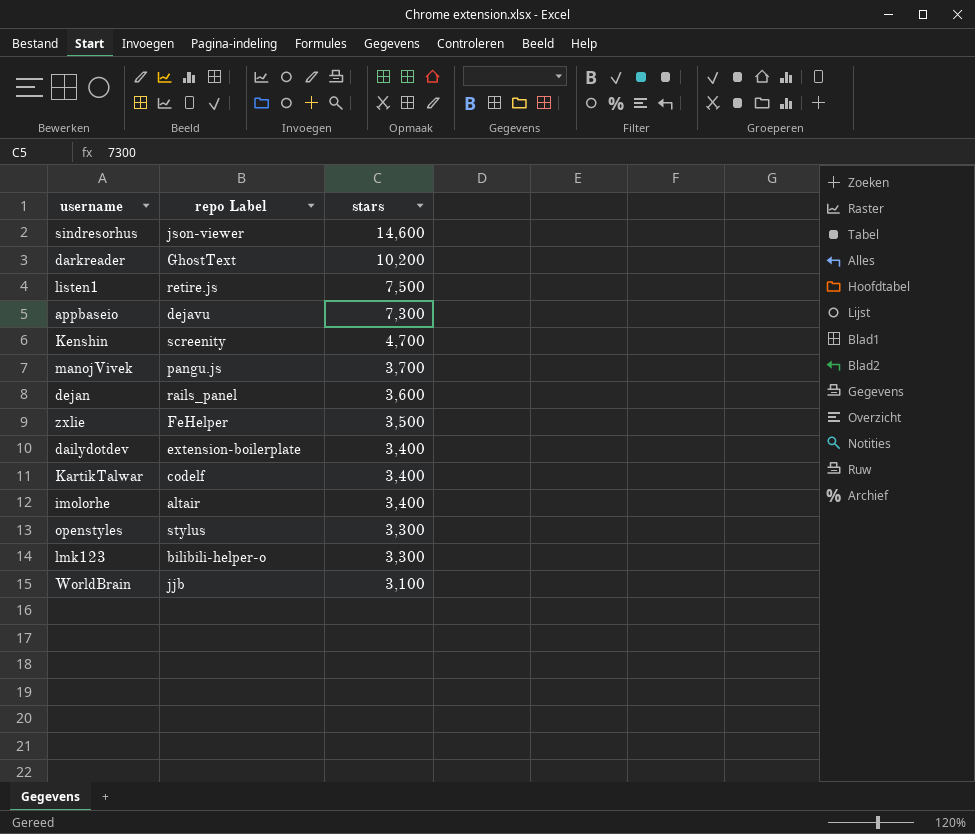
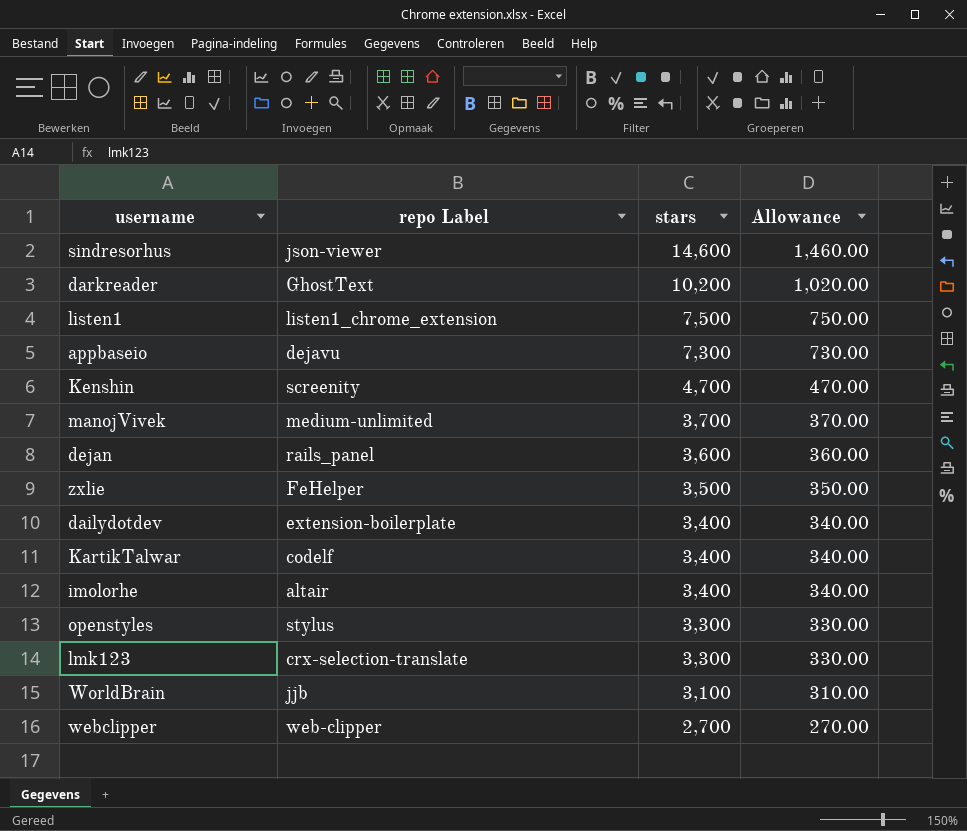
column Allowance | formula: none -> [stars] * 0.1
listen1 | repo Label: retire.js -> listen1_chrome_extension
manojVivek | repo Label: pangu.js -> medium-unlimited
lmk123 | repo Label: bilibili-helper-o -> crx-selection-translate
row webclipper: none -> web-clipper | 2,700 | 270.00

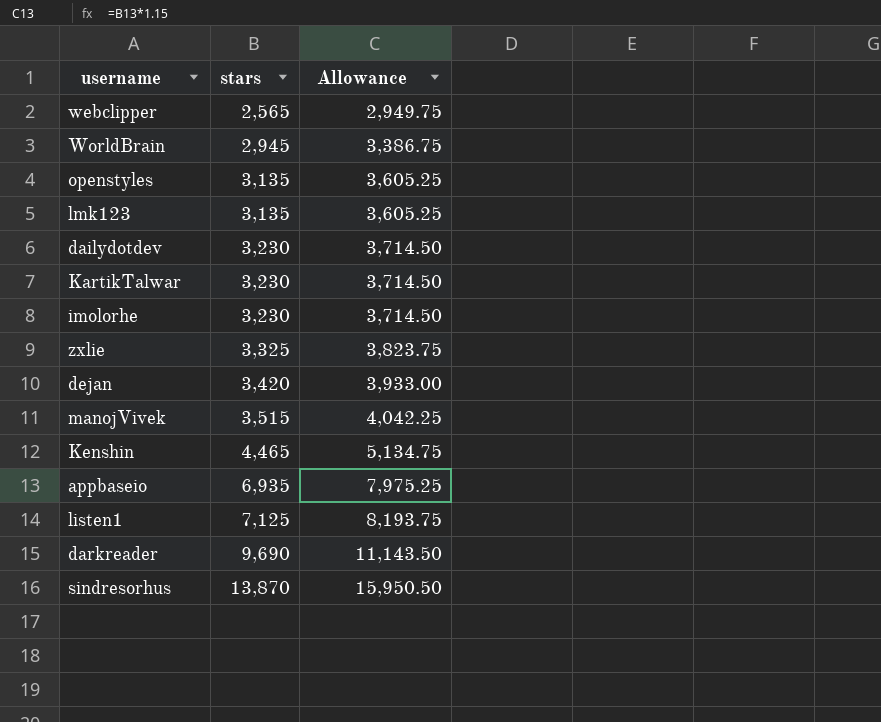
row order: stars descending -> stars ascending
column repo Label | position: 2 -> none
column Allowance | formula: [stars] * 0.1 -> [stars] * 1.15
webclipper | stars: 2,700 -> 2,565
WorldBrain | stars: 3,100 -> 2,945
openstyles | stars: 3,300 -> 3,135
lmk123 | stars: 3,300 -> 3,135
dailydotdev | stars: 3,400 -> 3,230
KartikTalwar | stars: 3,400 -> 3,230
imolorhe | stars: 3,400 -> 3,230
zxlie | stars: 3,500 -> 3,325
dejan | stars: 3,600 -> 3,420
manojVivek | stars: 3,700 -> 3,515
Kenshin | stars: 4,700 -> 4,465
appbaseio | stars: 7,300 -> 6,935
listen1 | stars: 7,500 -> 7,125
darkreader | stars: 10,200 -> 9,690
sindresorhus | stars: 14,600 -> 13,870

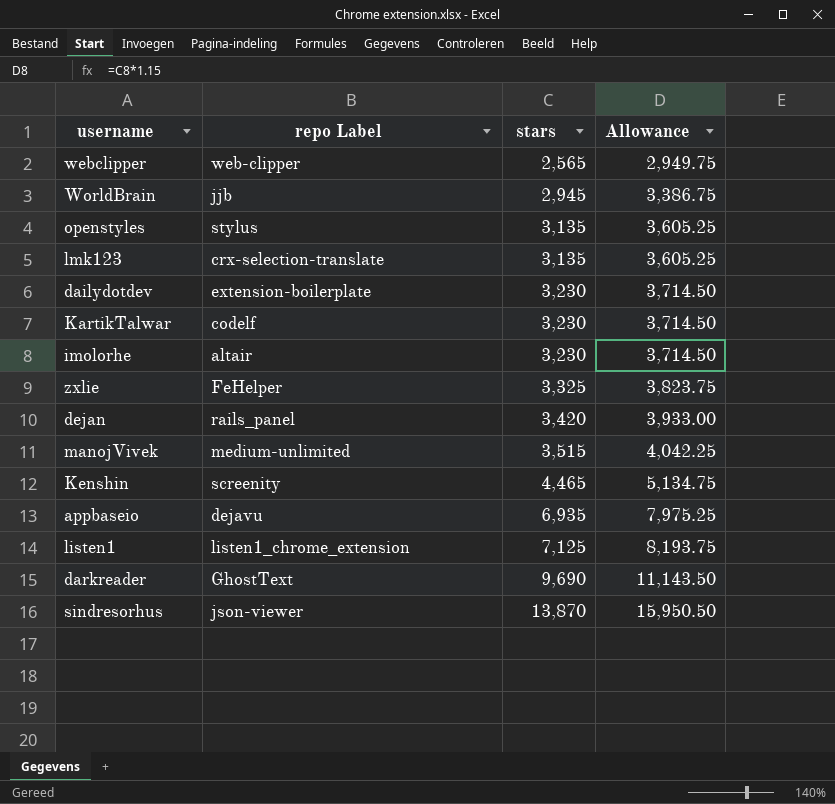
column repo Label | position: none -> 2

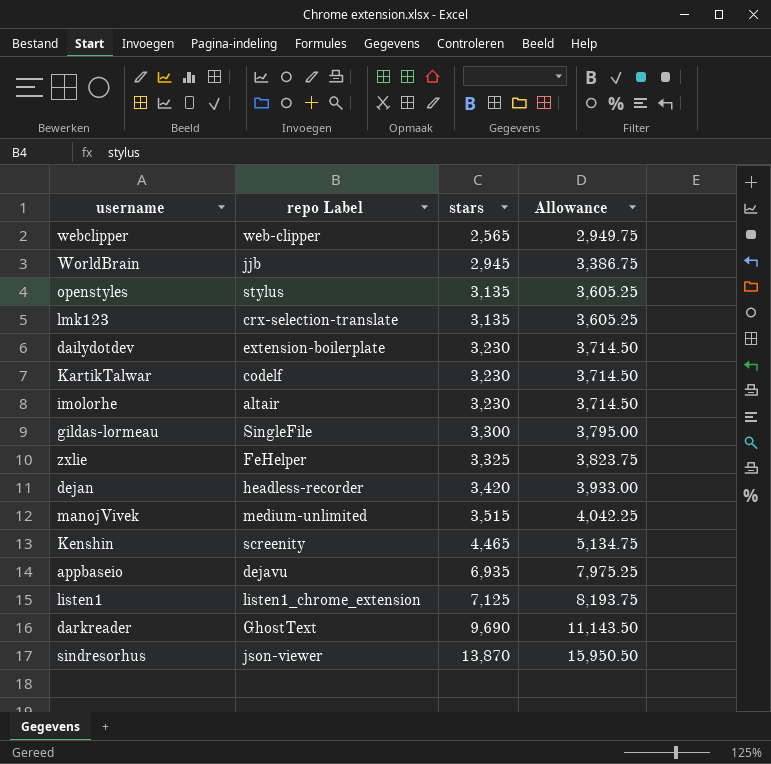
row gildas-lormeau: none -> SingleFile | 3,300 | 3,795.00
dejan | repo Label: rails_panel -> headless-recorder

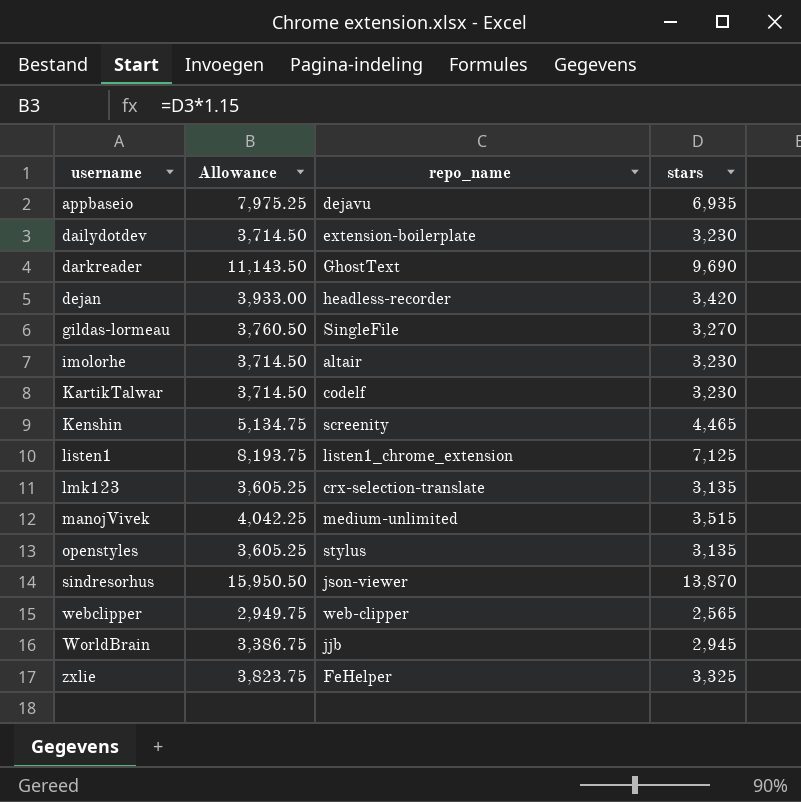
row order: stars ascending -> username ascending
column Allowance | position: 4 -> 2
column name: repo Label -> repo_name
gildas-lormeau | Allowance: 3,795.00 -> 3,760.50
gildas-lormeau | stars: 3,300 -> 3,270

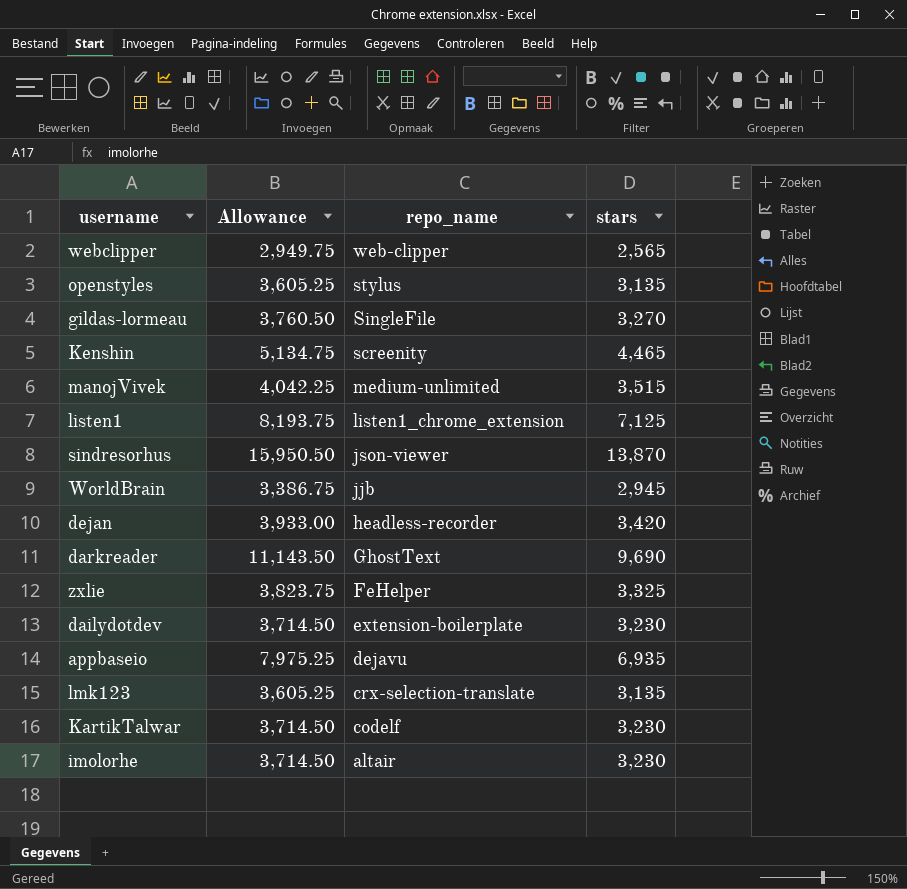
row order: username ascending -> repo_name descending

